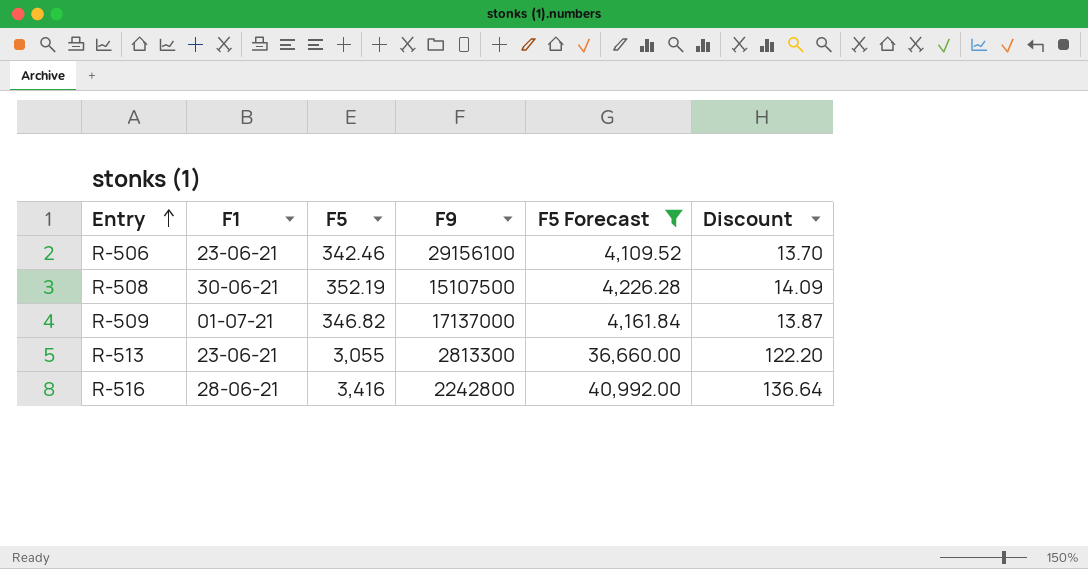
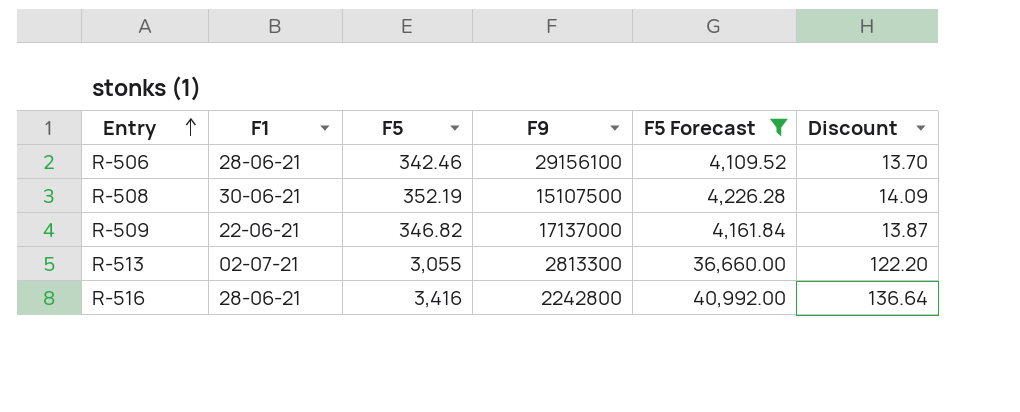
R-506 | F1: 23-06-21 -> 28-06-21
R-509 | F1: 01-07-21 -> 22-06-21
R-513 | F1: 23-06-21 -> 02-07-21

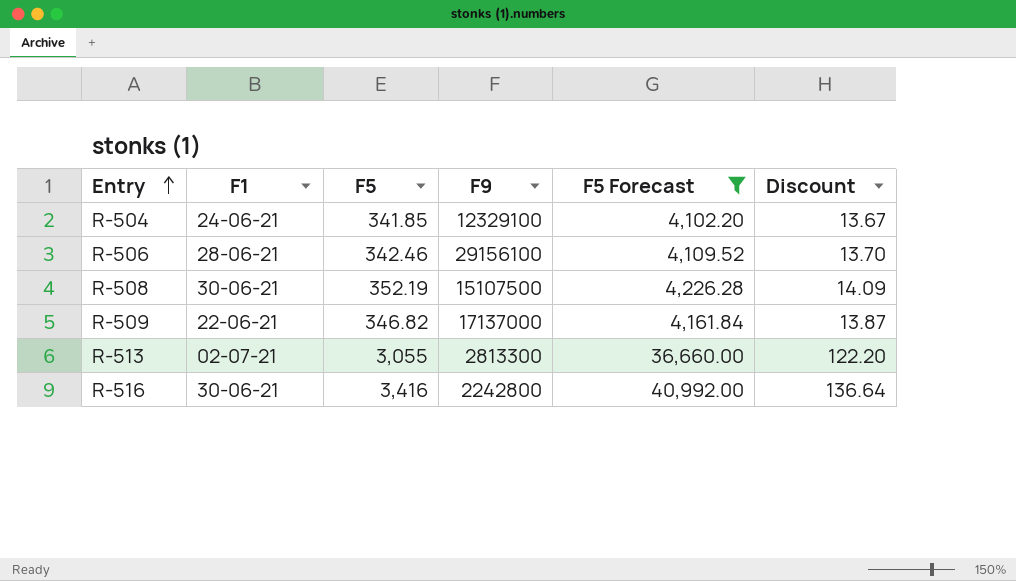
row R-504: none -> 24-06-21 | 341.85 | 12329100 | 4,102.20 | 13.67
R-516 | F1: 28-06-21 -> 30-06-21

